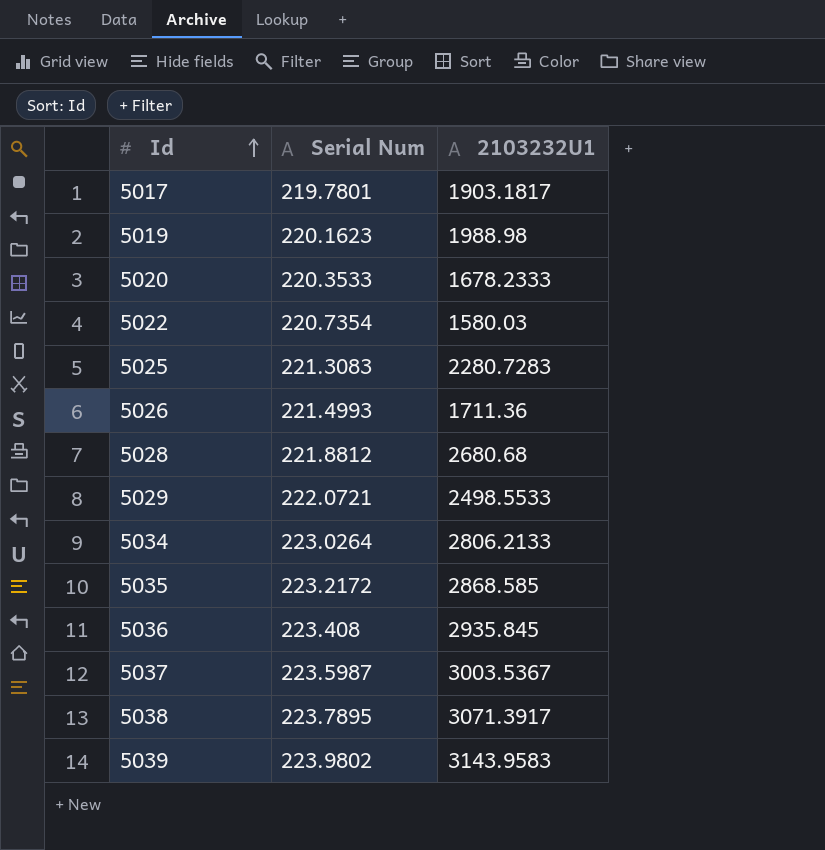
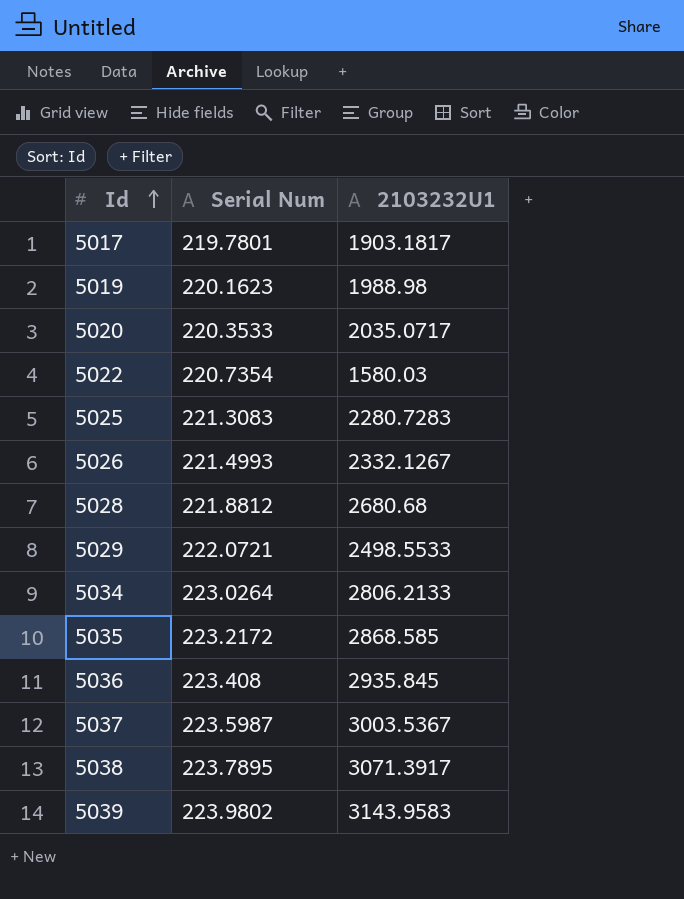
5020 | 2103232U1: 1678.2333 -> 2035.0717
5026 | 2103232U1: 1711.36 -> 2332.1267

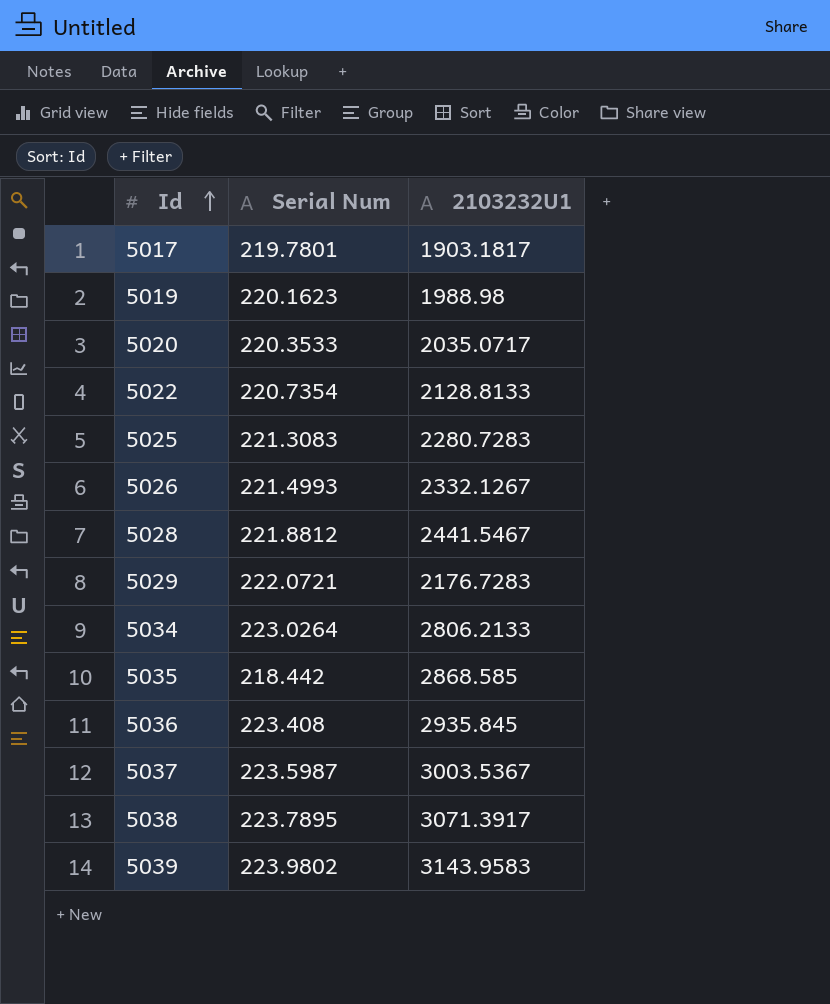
5022 | 2103232U1: 1580.03 -> 2128.8133
5028 | 2103232U1: 2680.68 -> 2441.5467
5029 | 2103232U1: 2498.5533 -> 2176.7283
5035 | Serial Num: 223.2172 -> 218.442

